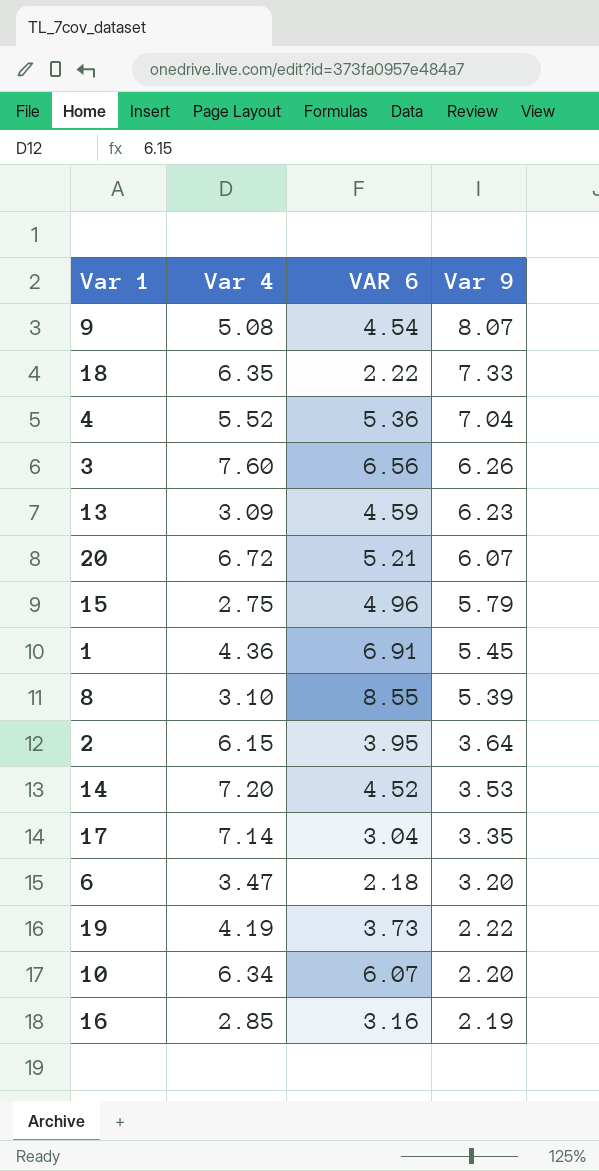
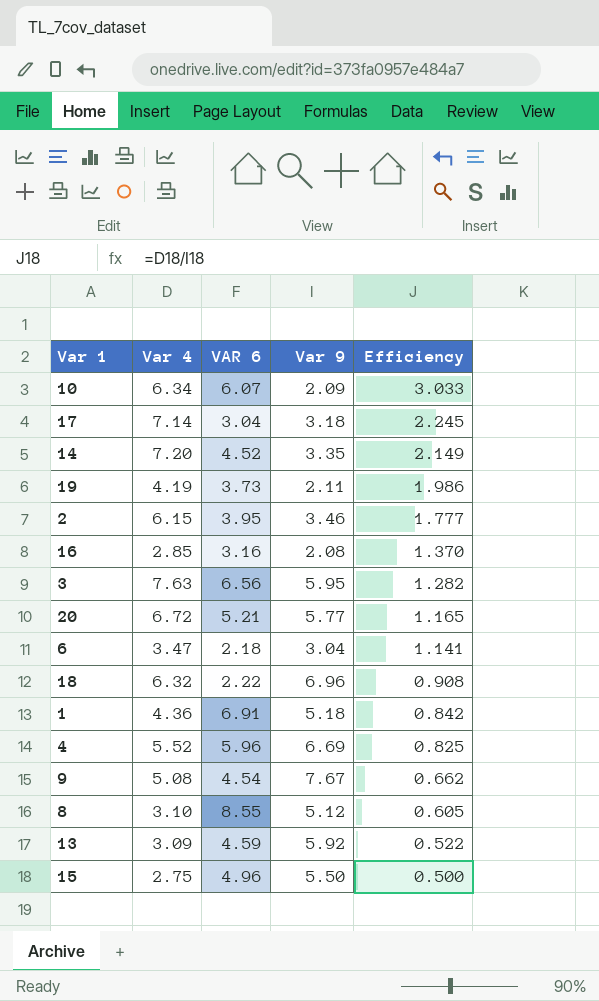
row order: Var 9 descending -> Efficiency descending
column Efficiency | formula: none -> [Var 4] / [Var 9]
10 | Var 9: 2.20 -> 2.09
17 | Var 9: 3.35 -> 3.18
14 | Var 9: 3.53 -> 3.35
19 | Var 9: 2.22 -> 2.11
2 | Var 9: 3.64 -> 3.46
16 | Var 9: 2.19 -> 2.08
3 | Var 4: 7.60 -> 7.63
3 | Var 9: 6.26 -> 5.95
20 | Var 9: 6.07 -> 5.77
6 | Var 9: 3.20 -> 3.04
18 | Var 4: 6.35 -> 6.32
18 | Var 9: 7.33 -> 6.96
1 | Var 9: 5.45 -> 5.18
4 | VAR 6: 5.36 -> 5.96
4 | Var 9: 7.04 -> 6.69
9 | Var 9: 8.07 -> 7.67
8 | Var 9: 5.39 -> 5.12
13 | Var 9: 6.23 -> 5.92
15 | Var 9: 5.79 -> 5.50

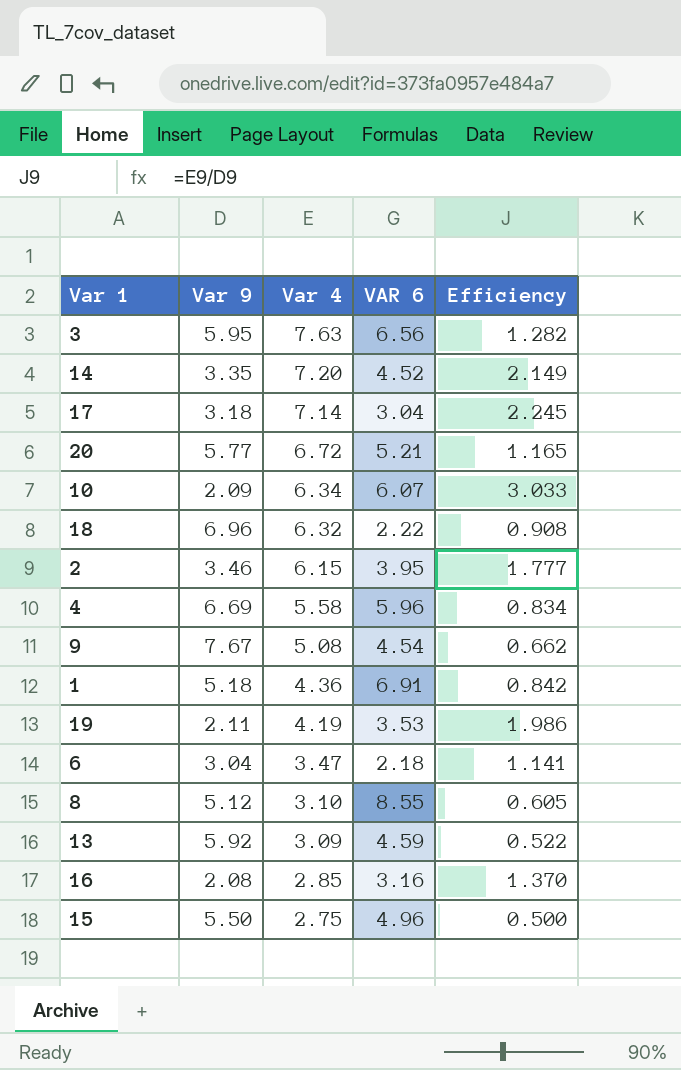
row order: Efficiency descending -> Var 4 descending
column Var 9 | position: 4 -> 2
4 | Var 4: 5.52 -> 5.58
4 | Efficiency: 0.825 -> 0.834
19 | VAR 6: 3.73 -> 3.53

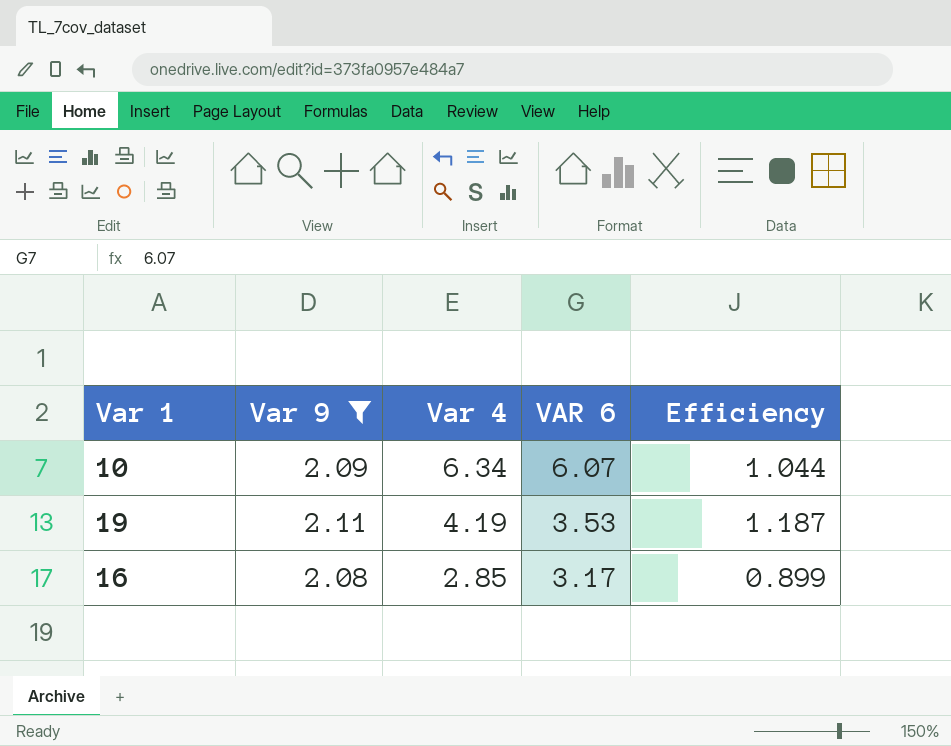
filter: none -> Var 9 <= 2.11
column Efficiency | formula: [Var 4] / [Var 9] -> [Var 4] / [VAR 6]
16 | VAR 6: 3.16 -> 3.17

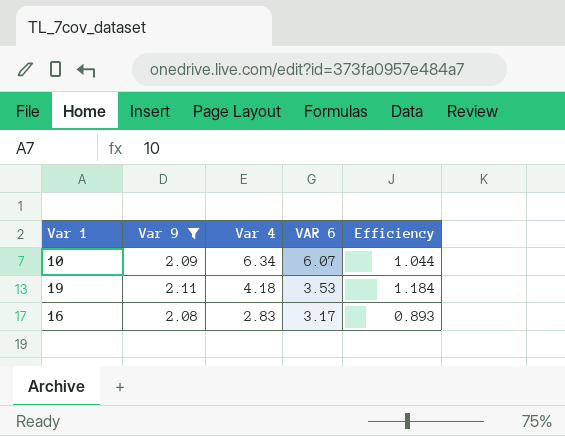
19 | Var 4: 4.19 -> 4.18
19 | Efficiency: 1.187 -> 1.184
16 | Var 4: 2.85 -> 2.83
16 | Efficiency: 0.899 -> 0.893

